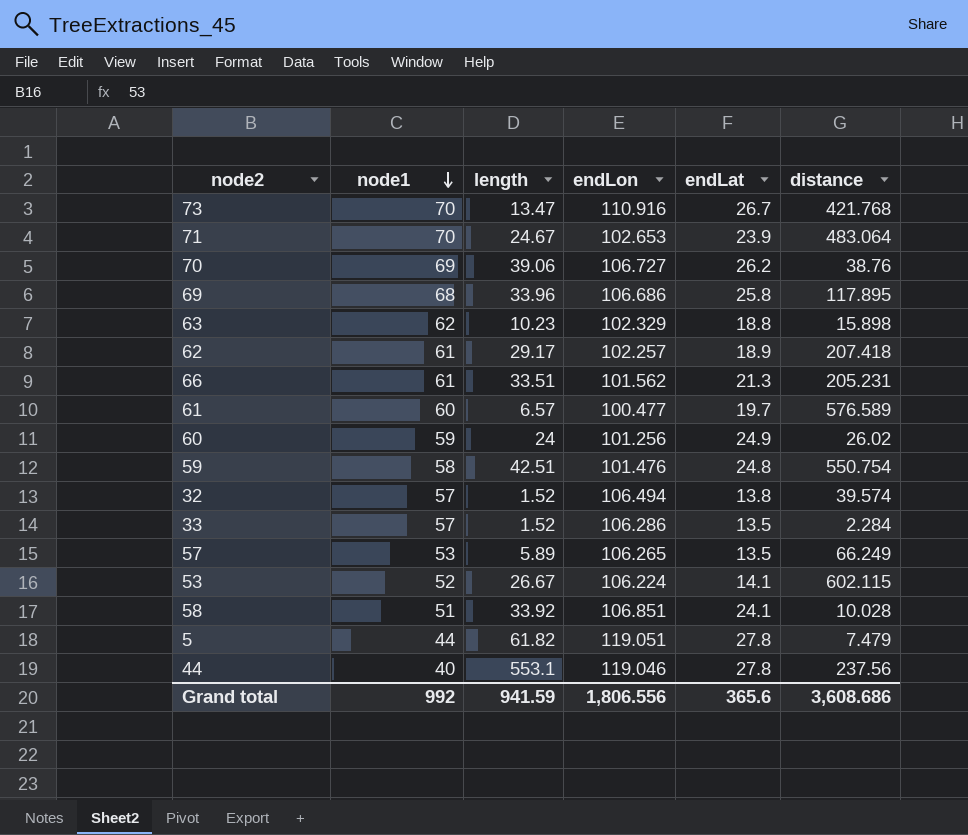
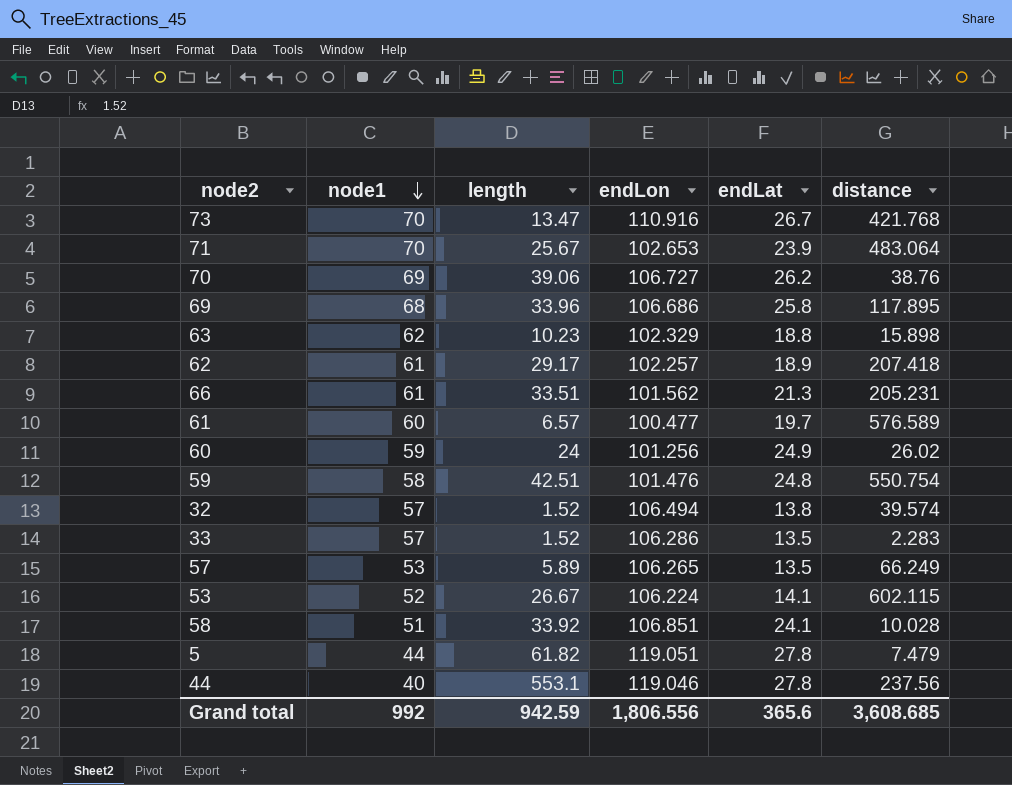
71 | length: 24.67 -> 25.67
33 | distance: 2.284 -> 2.283
Grand total | length: 941.59 -> 942.59
Grand total | distance: 3,608.686 -> 3,608.685

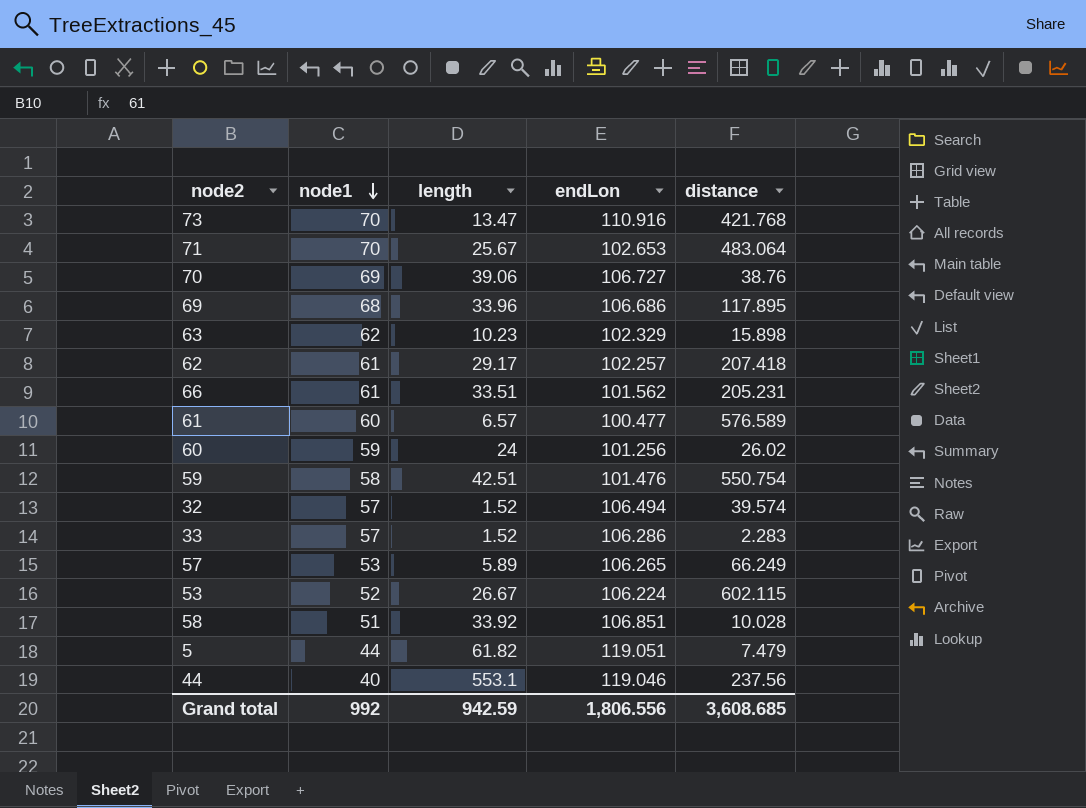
column endLat | position: 5 -> none

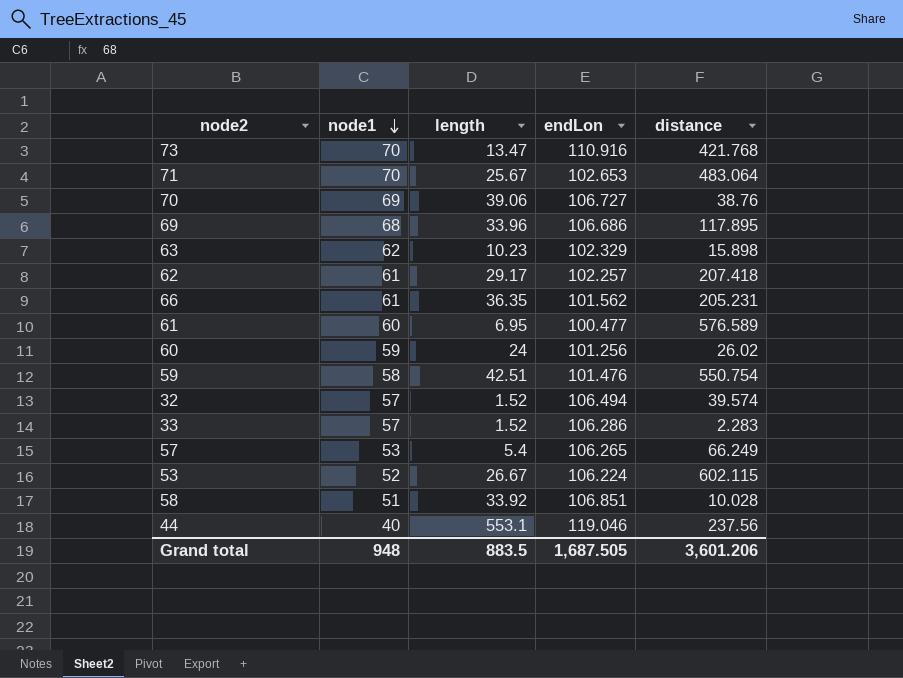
row 5: 44 | 61.82 | 119.051 | 7.479 -> none
66 | length: 33.51 -> 36.35
61 | length: 6.57 -> 6.95
57 | length: 5.89 -> 5.4
Grand total | node1: 992 -> 948
Grand total | length: 942.59 -> 883.5
Grand total | endLon: 1,806.556 -> 1,687.505
Grand total | distance: 3,608.685 -> 3,601.206

